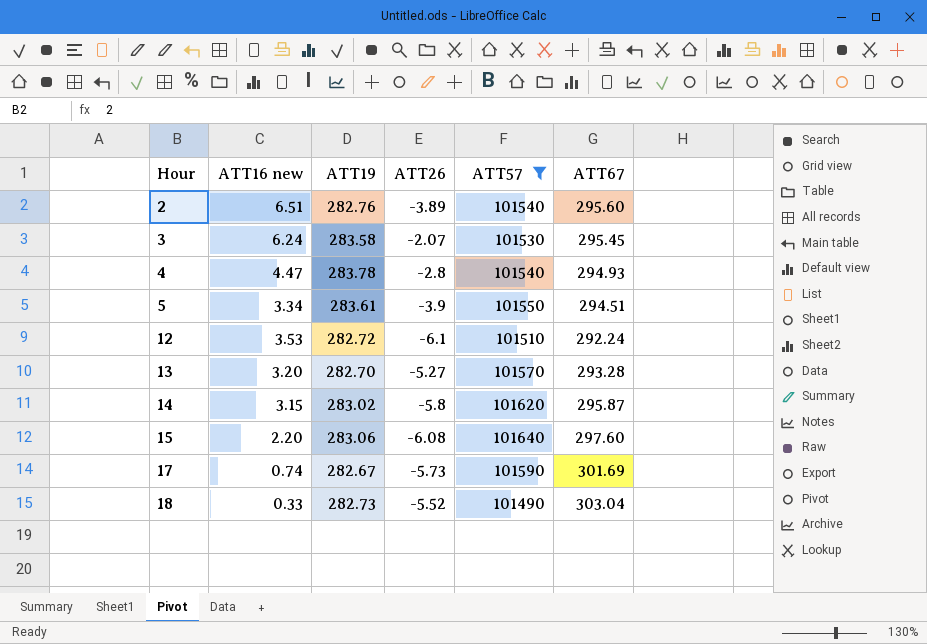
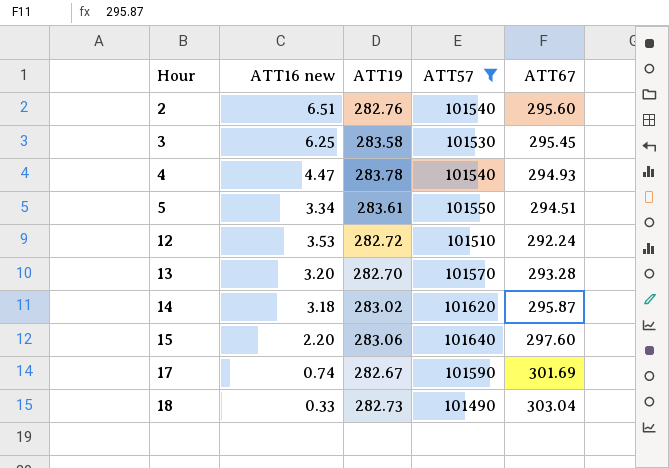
column ATT26 | position: 4 -> none
3 | ATT16 new: 6.24 -> 6.25
14 | ATT16 new: 3.15 -> 3.18

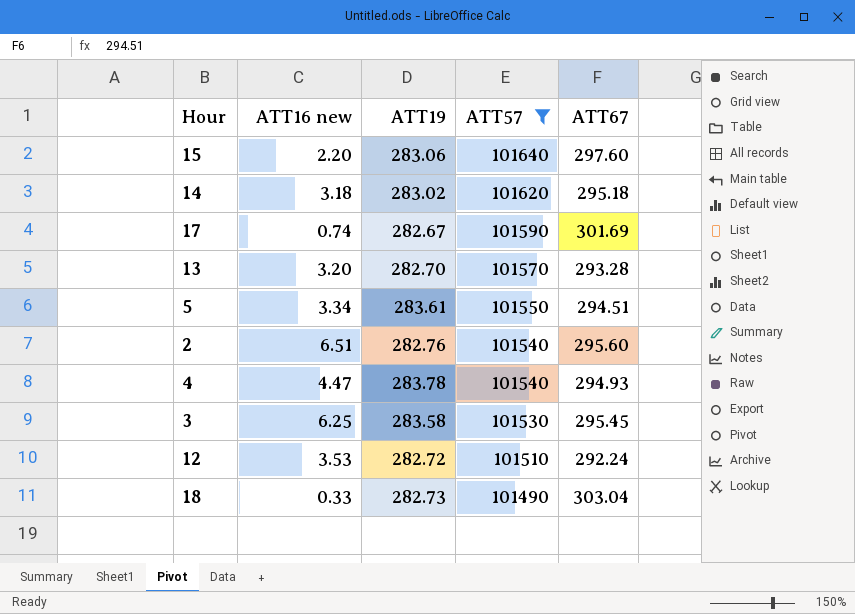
row order: Hour ascending -> ATT57 descending
14 | ATT67: 295.87 -> 295.18

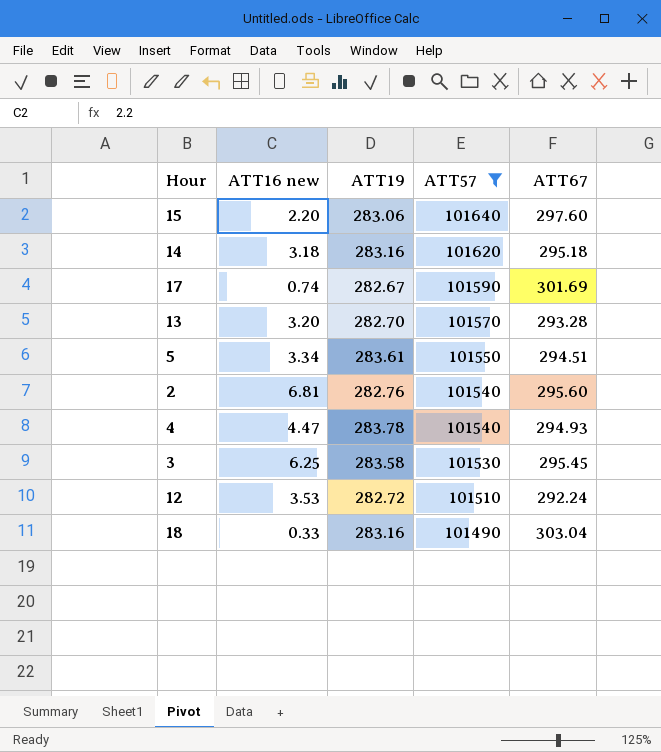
14 | ATT19: 283.02 -> 283.16
2 | ATT16 new: 6.51 -> 6.81
18 | ATT19: 282.73 -> 283.16

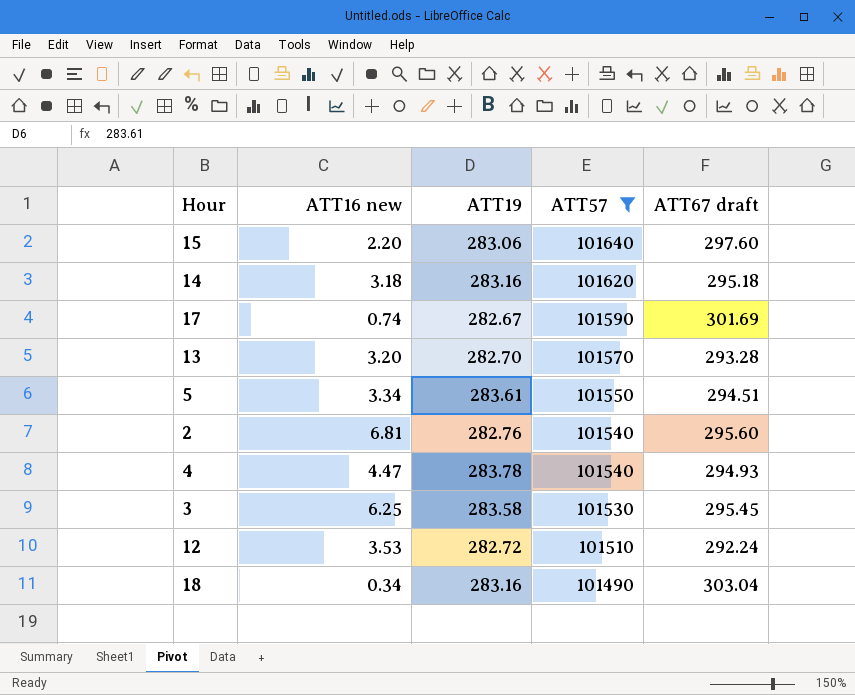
column name: ATT67 -> ATT67 draft
18 | ATT16 new: 0.33 -> 0.34

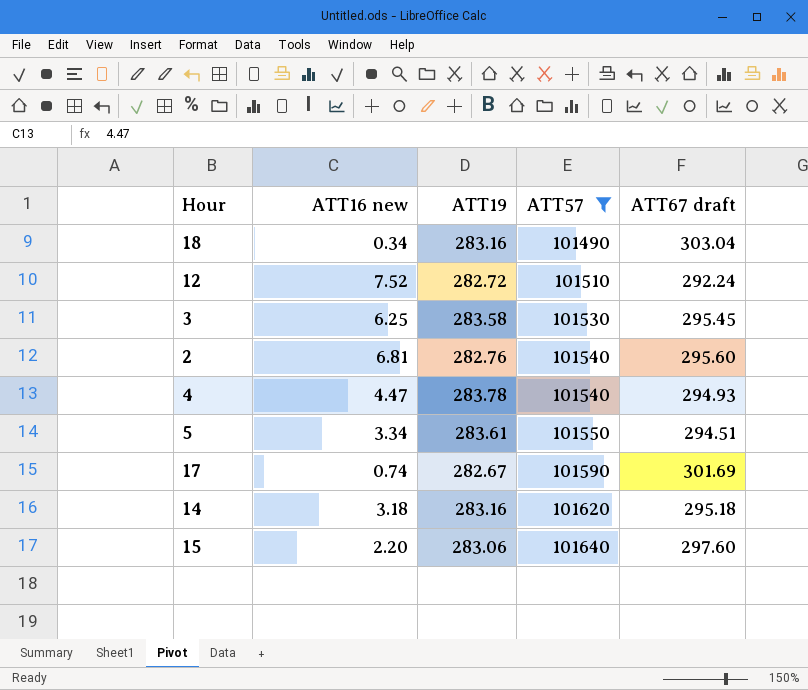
row order: ATT57 descending -> ATT57 ascending
row 13: 3.20 | 282.70 | 101570 | 293.28 -> none
12 | ATT16 new: 3.53 -> 7.52

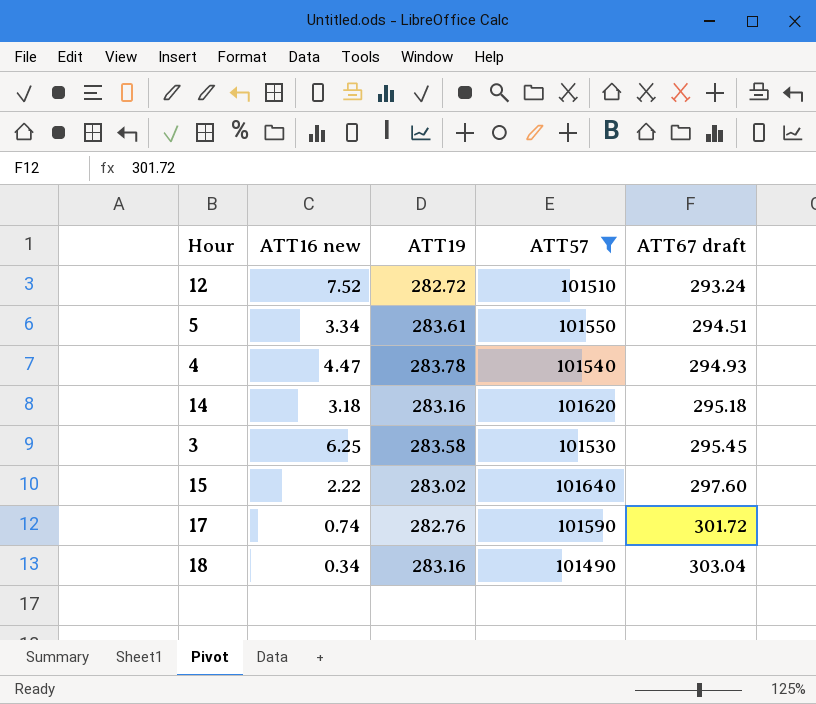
row order: ATT57 ascending -> ATT67 draft ascending
row 2: 6.81 | 282.76 | 101540 | 295.60 -> none
12 | ATT67 draft: 292.24 -> 293.24
15 | ATT16 new: 2.20 -> 2.22
15 | ATT19: 283.06 -> 283.02
17 | ATT19: 282.67 -> 282.76
17 | ATT67 draft: 301.69 -> 301.72

